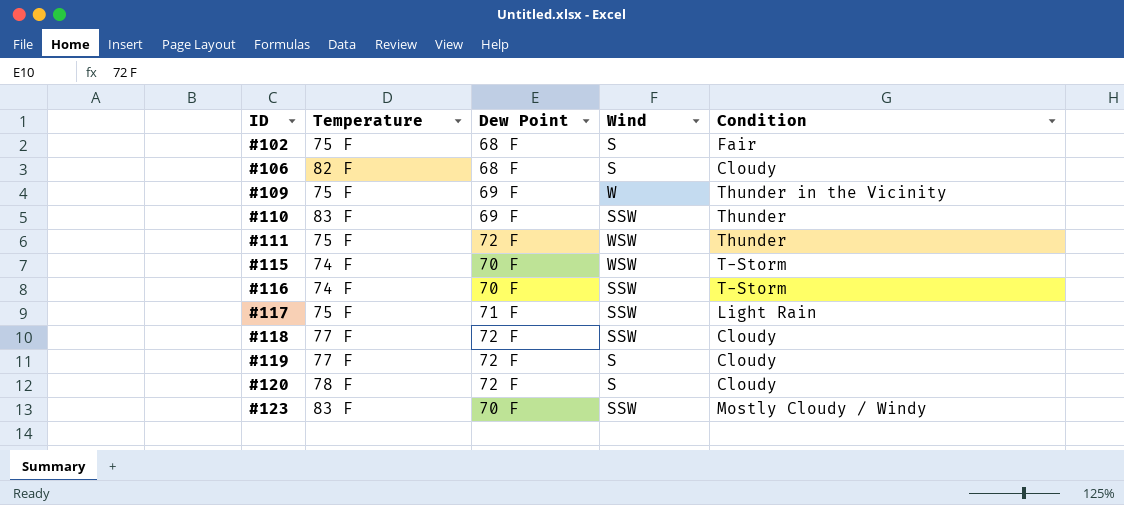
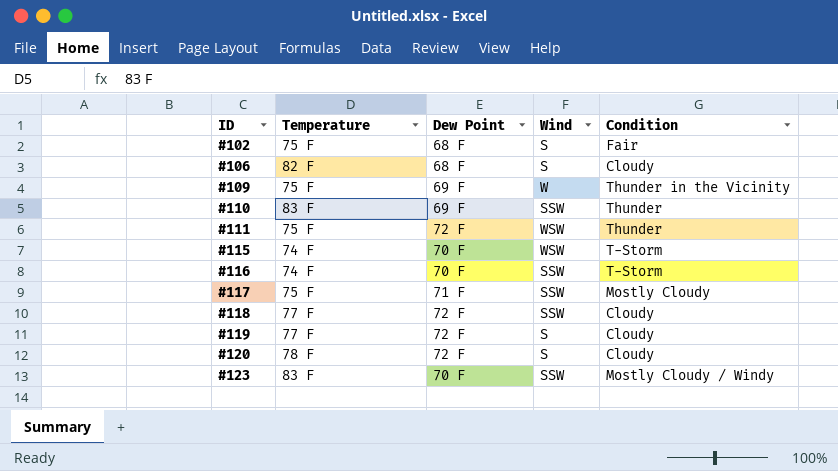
#117 | Condition: Light Rain -> Mostly Cloudy

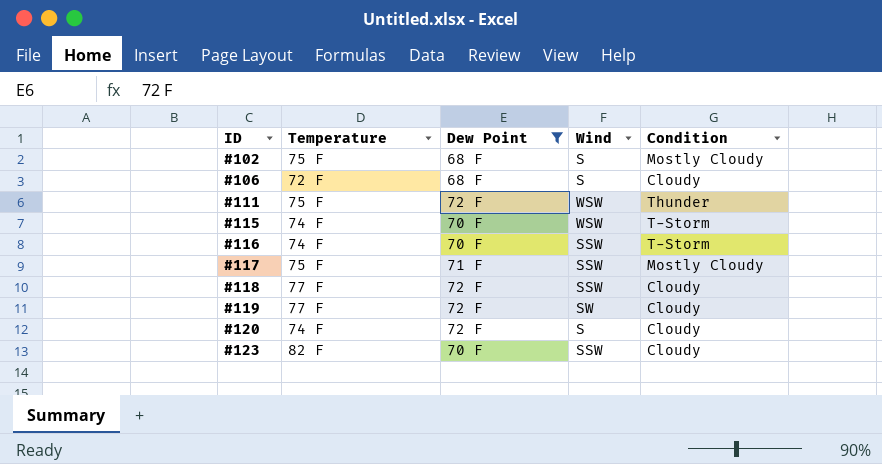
filter: none -> Dew Point != 69 F
#102 | Condition: Fair -> Mostly Cloudy
#106 | Temperature: 82 F -> 72 F
#119 | Wind: S -> SW
#120 | Temperature: 78 F -> 74 F
#123 | Temperature: 83 F -> 82 F
#123 | Condition: Mostly Cloudy / Windy -> Cloudy

